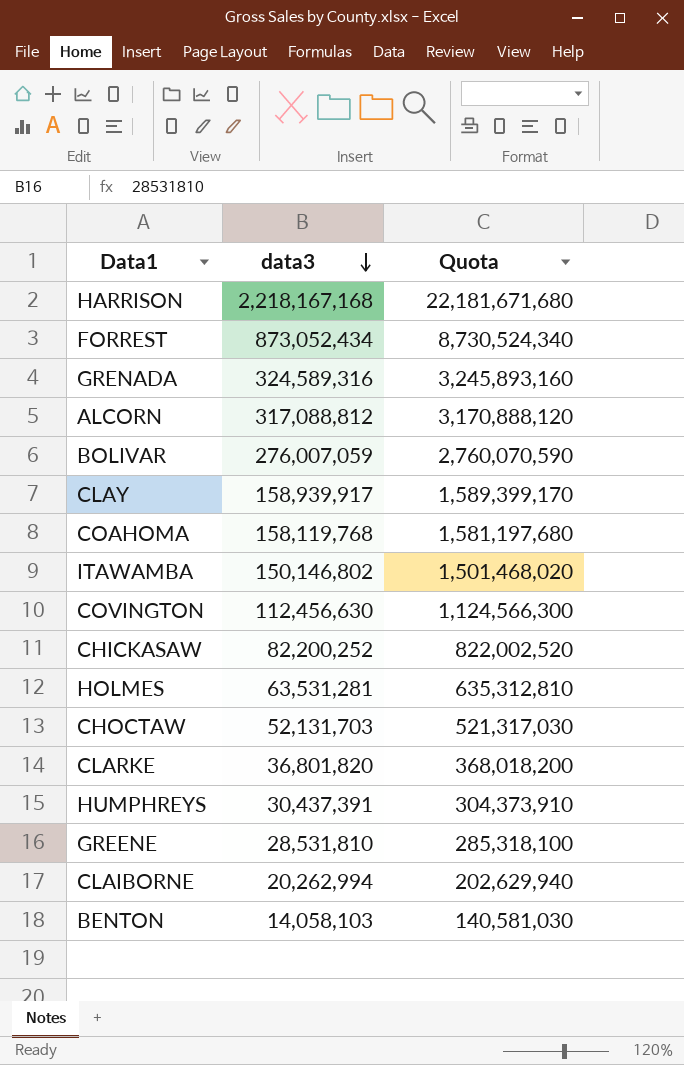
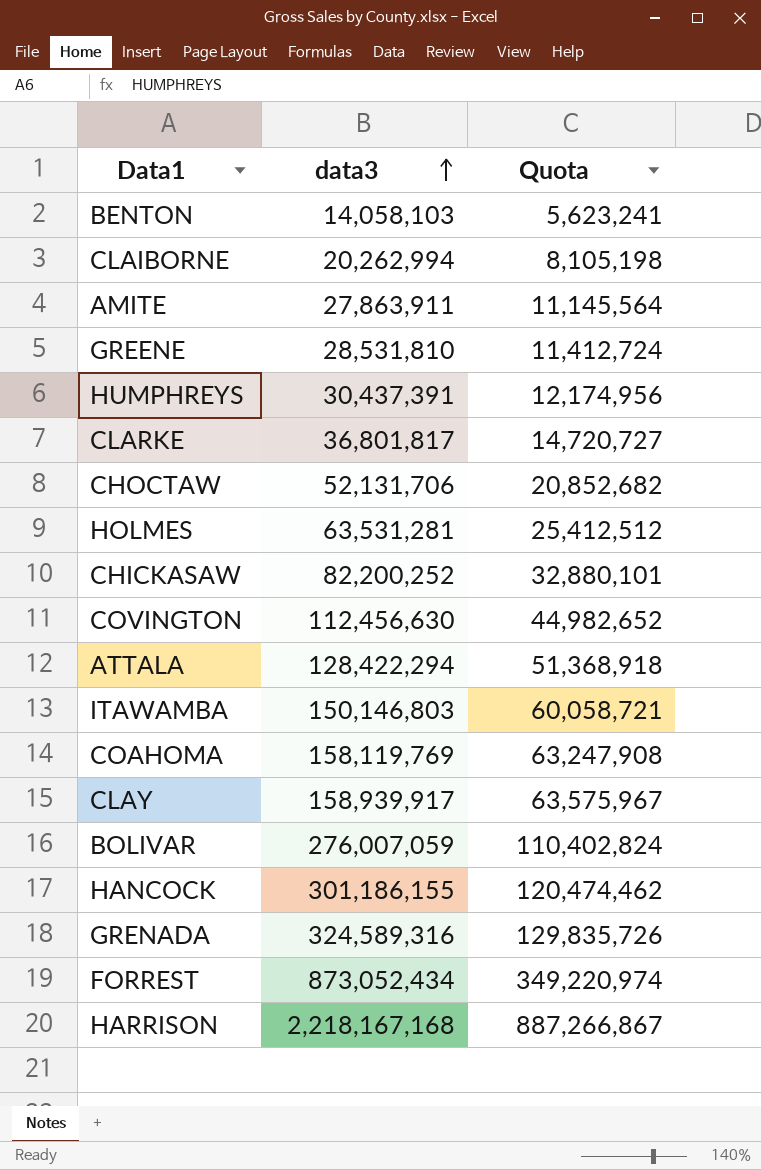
row order: data3 descending -> data3 ascending
column Quota | formula: [data3] * 10 -> [data3] * 0.4
row ALCORN: 317,088,812 | 3,170,888,120 -> none
row AMITE: none -> 27,863,911 | 11,145,564
CLARKE | data3: 36,801,820 -> 36,801,817
CHOCTAW | data3: 52,131,703 -> 52,131,706
row ATTALA: none -> 128,422,294 | 51,368,918
ITAWAMBA | data3: 150,146,802 -> 150,146,803
COAHOMA | data3: 158,119,768 -> 158,119,769
row HANCOCK: none -> 301,186,155 | 120,474,462

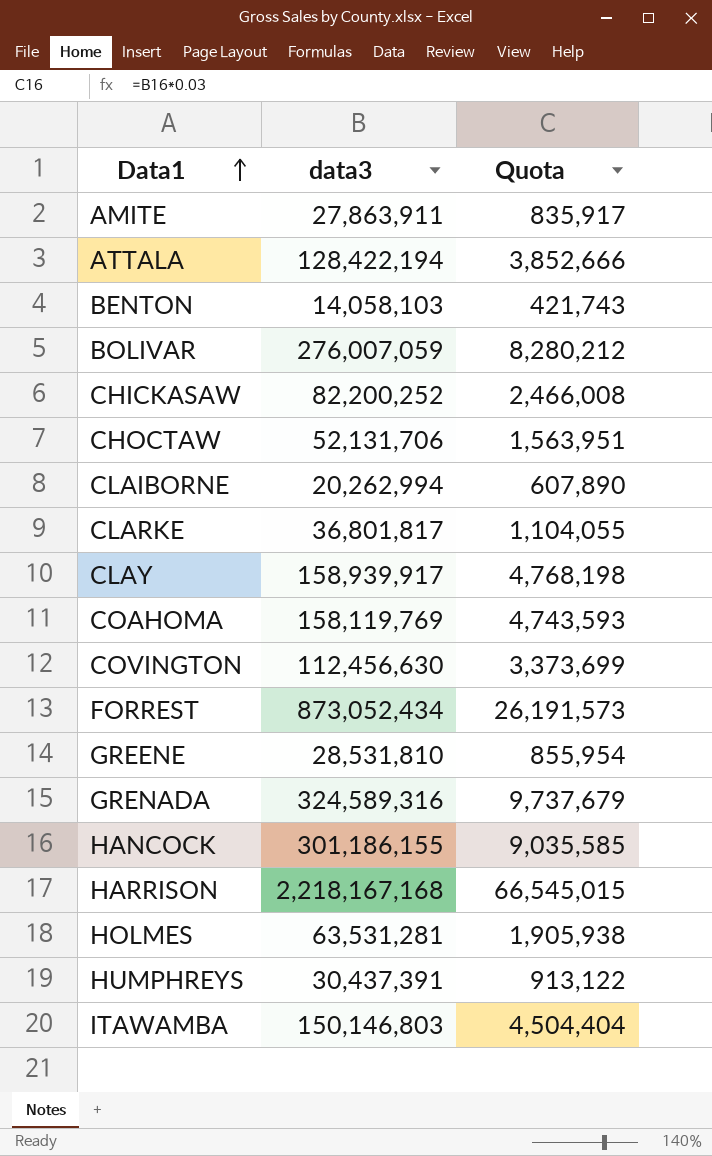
row order: data3 ascending -> Data1 ascending
column Quota | formula: [data3] * 0.4 -> [data3] * 0.03
ATTALA | data3: 128,422,294 -> 128,422,194

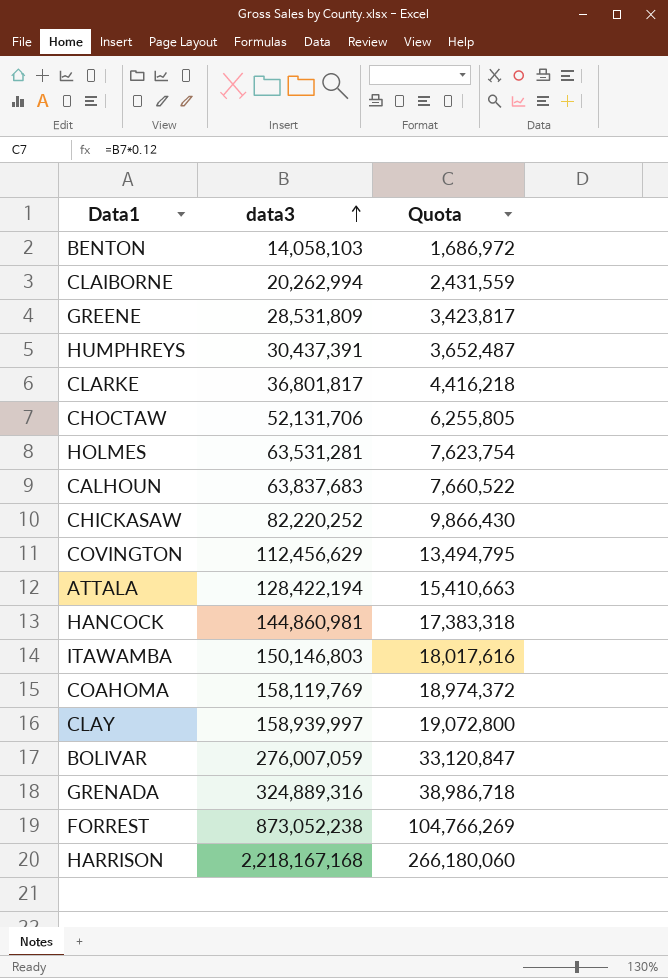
row order: Data1 ascending -> data3 ascending
column Quota | formula: [data3] * 0.03 -> [data3] * 0.12
row AMITE: 27,863,911 | 835,917 -> none
GREENE | data3: 28,531,810 -> 28,531,809
row CALHOUN: none -> 63,837,683 | 7,660,522
CHICKASAW | data3: 82,200,252 -> 82,220,252
COVINGTON | data3: 112,456,630 -> 112,456,629
HANCOCK | data3: 301,186,155 -> 144,860,981
CLAY | data3: 158,939,917 -> 158,939,997
GRENADA | data3: 324,589,316 -> 324,889,316
FORREST | data3: 873,052,434 -> 873,052,238

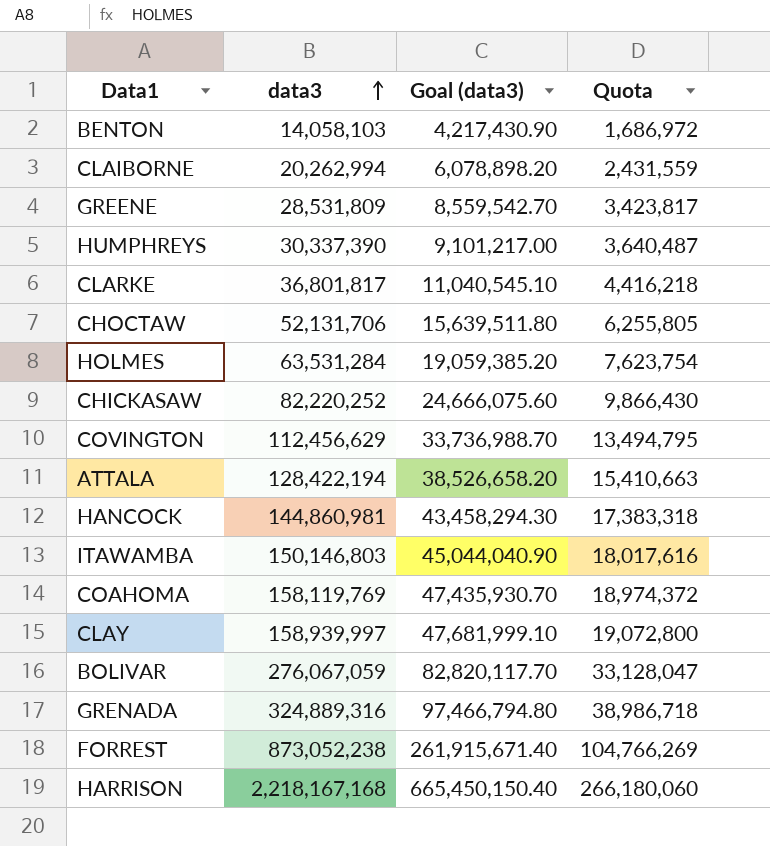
column Goal (data3) | formula: none -> [data3] * 0.3
row CALHOUN: 63,837,683 | 7,660,522 -> none
HUMPHREYS | data3: 30,437,391 -> 30,337,390
HUMPHREYS | Quota: 3,652,487 -> 3,640,487
HOLMES | data3: 63,531,281 -> 63,531,284
BOLIVAR | data3: 276,007,059 -> 276,067,059
BOLIVAR | Quota: 33,120,847 -> 33,128,047

